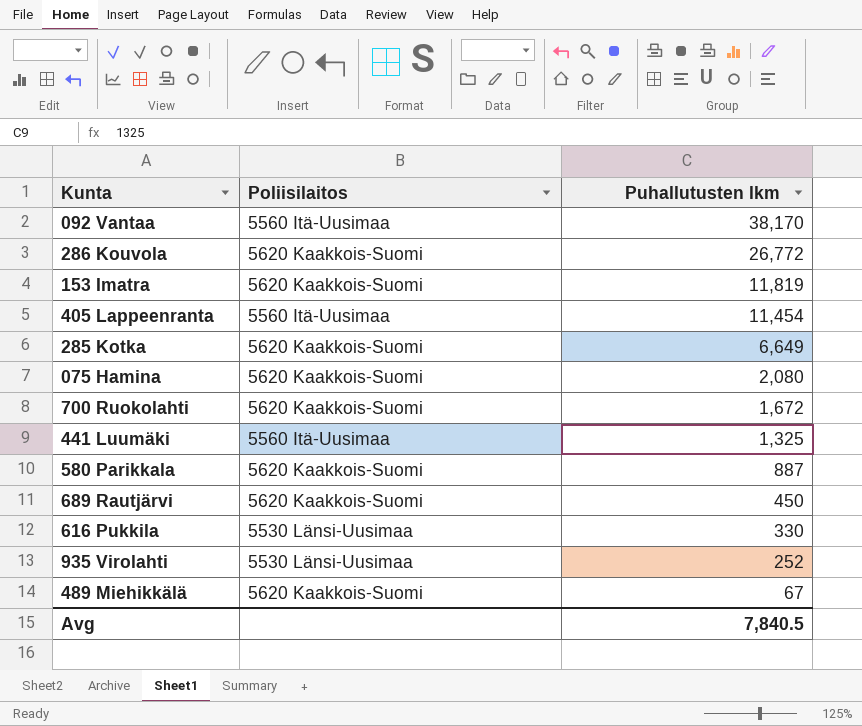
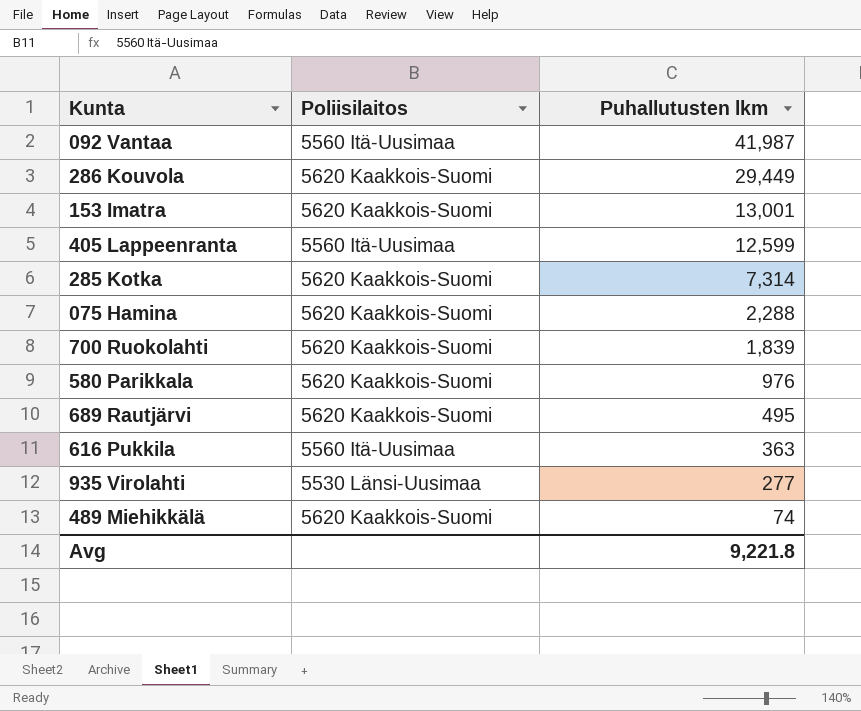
row 441 Luumäki: 5560 Itä-Uusimaa | 1,325 -> none
092 Vantaa | Puhallutusten lkm: 38,170 -> 41,987
286 Kouvola | Puhallutusten lkm: 26,772 -> 29,449
153 Imatra | Puhallutusten lkm: 11,819 -> 13,001
405 Lappeenranta | Puhallutusten lkm: 11,454 -> 12,599
285 Kotka | Puhallutusten lkm: 6,649 -> 7,314
075 Hamina | Puhallutusten lkm: 2,080 -> 2,288
700 Ruokolahti | Puhallutusten lkm: 1,672 -> 1,839
580 Parikkala | Puhallutusten lkm: 887 -> 976
689 Rautjärvi | Puhallutusten lkm: 450 -> 495
616 Pukkila | Poliisilaitos: 5530 Länsi-Uusimaa -> 5560 Itä-Uusimaa
616 Pukkila | Puhallutusten lkm: 330 -> 363
935 Virolahti | Puhallutusten lkm: 252 -> 277
489 Miehikkälä | Puhallutusten lkm: 67 -> 74
Avg | Puhallutusten lkm: 7,840.5 -> 9,221.8

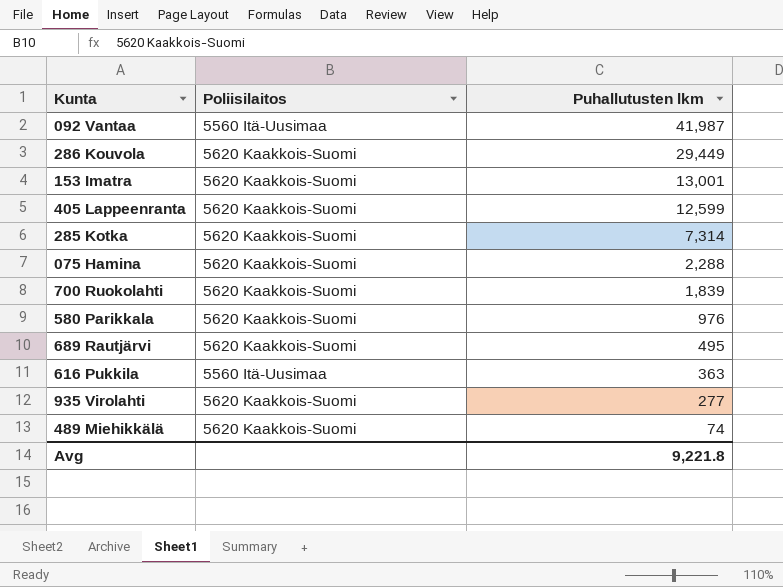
405 Lappeenranta | Poliisilaitos: 5560 Itä-Uusimaa -> 5620 Kaakkois-Suomi
935 Virolahti | Poliisilaitos: 5530 Länsi-Uusimaa -> 5620 Kaakkois-Suomi

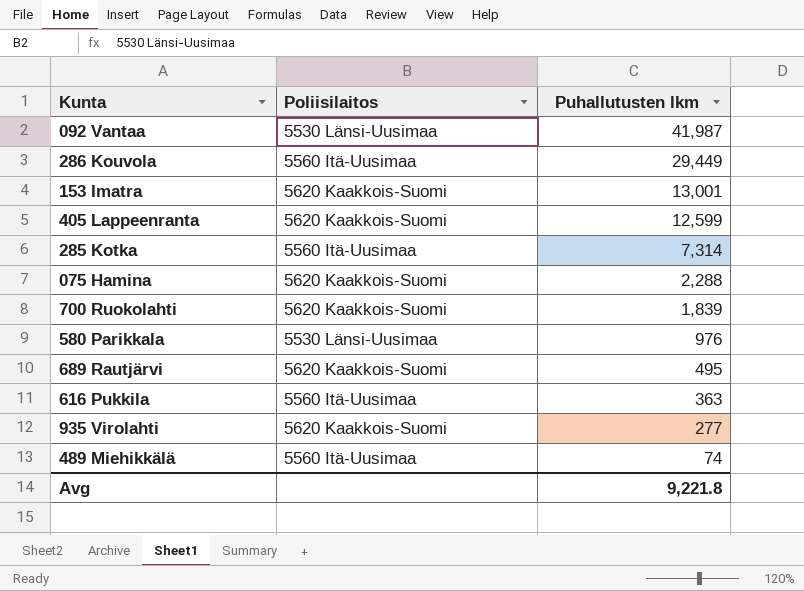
092 Vantaa | Poliisilaitos: 5560 Itä-Uusimaa -> 5530 Länsi-Uusimaa
286 Kouvola | Poliisilaitos: 5620 Kaakkois-Suomi -> 5560 Itä-Uusimaa
285 Kotka | Poliisilaitos: 5620 Kaakkois-Suomi -> 5560 Itä-Uusimaa
580 Parikkala | Poliisilaitos: 5620 Kaakkois-Suomi -> 5530 Länsi-Uusimaa
489 Miehikkälä | Poliisilaitos: 5620 Kaakkois-Suomi -> 5560 Itä-Uusimaa

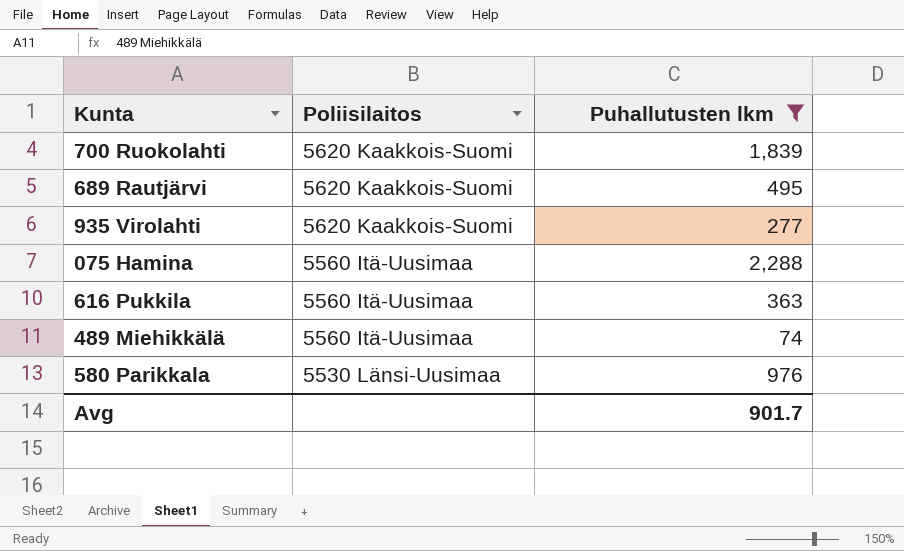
filter: none -> Puhallutusten lkm <= 2,288
row order: Puhallutusten lkm descending -> Poliisilaitos descending
075 Hamina | Poliisilaitos: 5620 Kaakkois-Suomi -> 5560 Itä-Uusimaa
Avg | Puhallutusten lkm: 9,221.8 -> 901.7

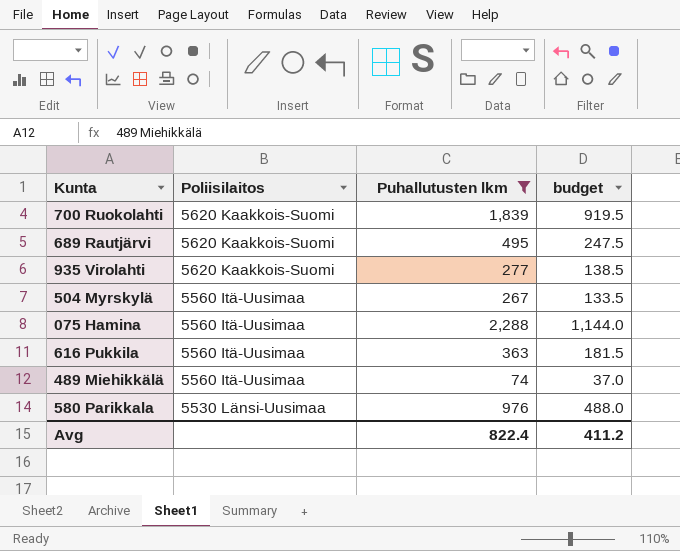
column budget | formula: none -> [Puhallutusten lkm] * 0.5
row 504 Myrskylä: none -> 5560 Itä-Uusimaa | 267 | 133.5
Avg | Puhallutusten lkm: 901.7 -> 822.4

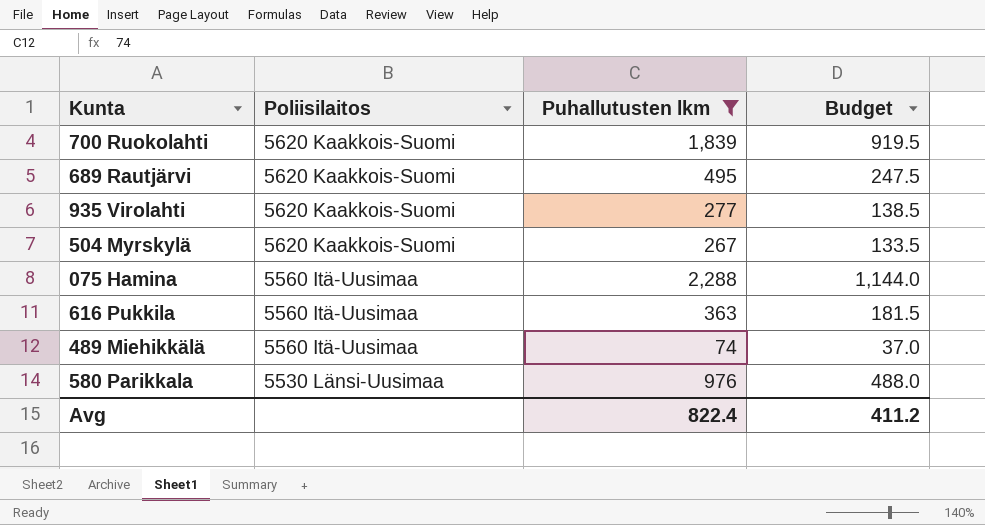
column name: budget -> Budget
504 Myrskylä | Poliisilaitos: 5560 Itä-Uusimaa -> 5620 Kaakkois-Suomi

